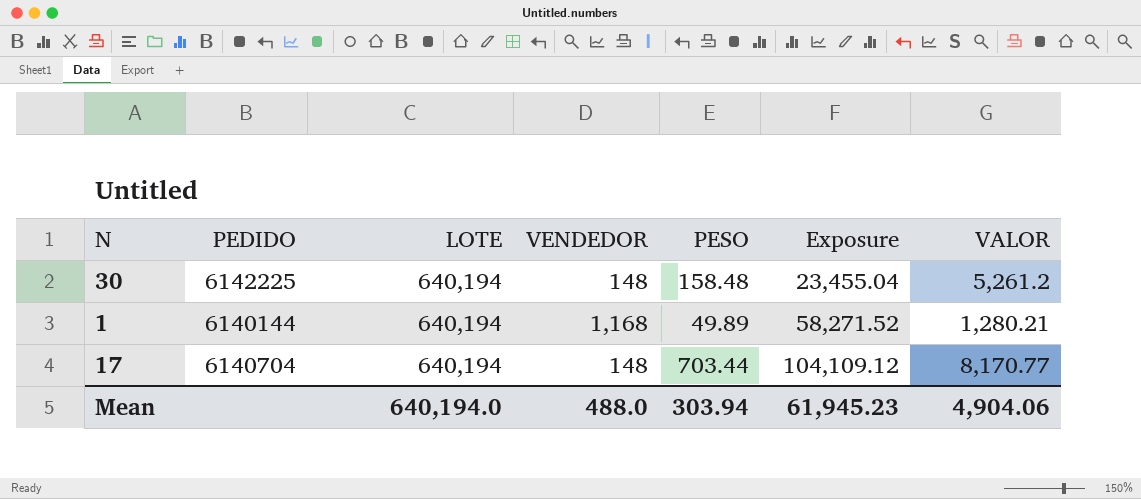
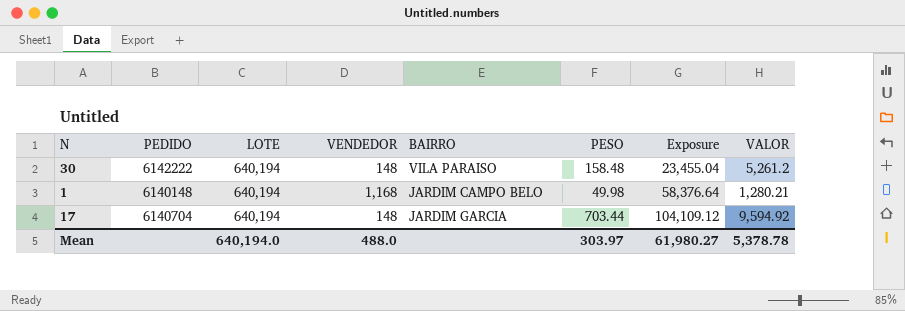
column BAIRRO | position: none -> 5
30 | PEDIDO: 6142225 -> 6142222
1 | PEDIDO: 6140144 -> 6140148
1 | PESO: 49.89 -> 49.98
1 | Exposure: 58,271.52 -> 58,376.64
17 | VALOR: 8,170.77 -> 9,594.92
Mean | PESO: 303.94 -> 303.97
Mean | Exposure: 61,945.23 -> 61,980.27
Mean | VALOR: 4,904.06 -> 5,378.78

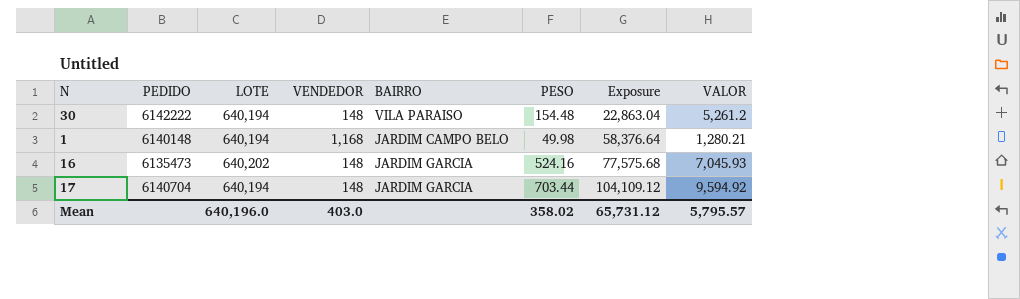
30 | PESO: 158.48 -> 154.48
30 | Exposure: 23,455.04 -> 22,863.04
row 16: none -> 6135473 | 640,202 | 148 | JARDIM GARCIA | 524.16 | 77,575.68 | 7,045.93
Mean | LOTE: 640,194.0 -> 640,196.0
Mean | VENDEDOR: 488.0 -> 403.0
Mean | PESO: 303.97 -> 358.02
Mean | Exposure: 61,980.27 -> 65,731.12
Mean | VALOR: 5,378.78 -> 5,795.57

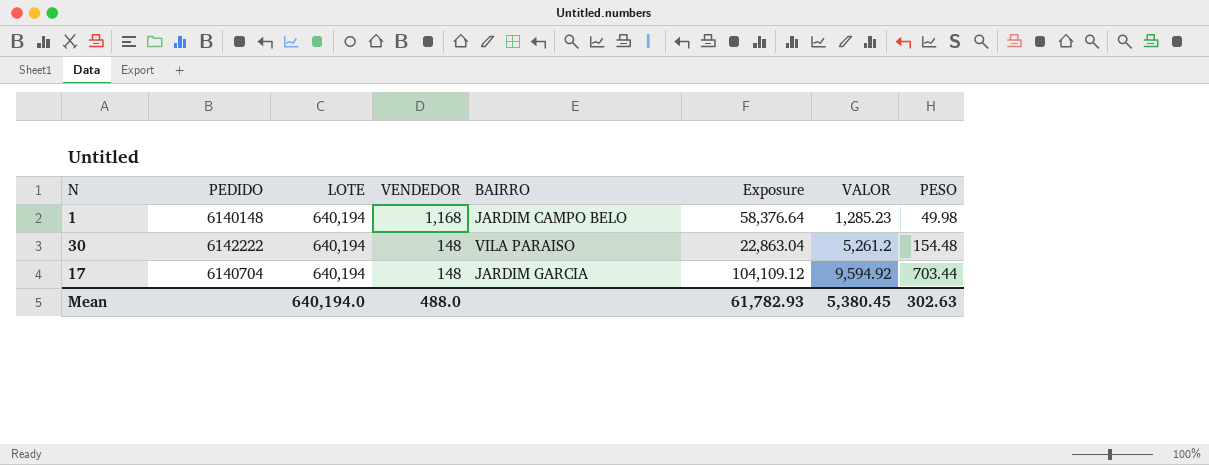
row order: Exposure ascending -> VENDEDOR descending
column PESO | position: 6 -> 8
row 16: 6135473 | 640,202 | 148 | JARDIM GARCIA | 524.16 | 77,575.68 | 7,045.93 -> none
1 | VALOR: 1,280.21 -> 1,285.23
Mean | LOTE: 640,196.0 -> 640,194.0
Mean | VENDEDOR: 403.0 -> 488.0
Mean | Exposure: 65,731.12 -> 61,782.93
Mean | VALOR: 5,795.57 -> 5,380.45
Mean | PESO: 358.02 -> 302.63

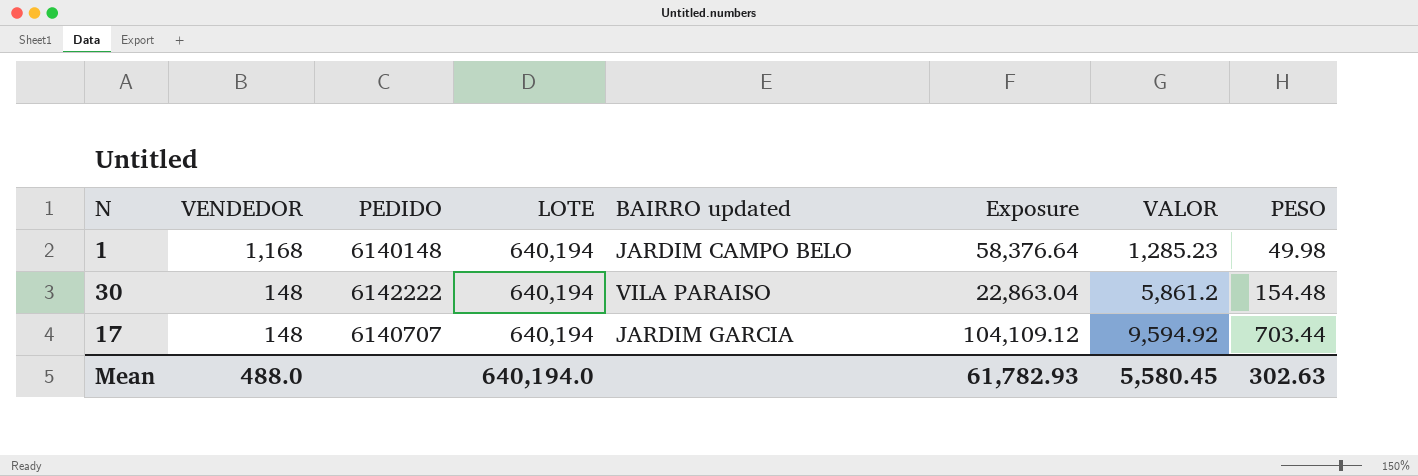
column VENDEDOR | position: 4 -> 2
column name: BAIRRO -> BAIRRO updated
30 | VALOR: 5,261.2 -> 5,861.2
17 | PEDIDO: 6140704 -> 6140707
Mean | VALOR: 5,380.45 -> 5,580.45

